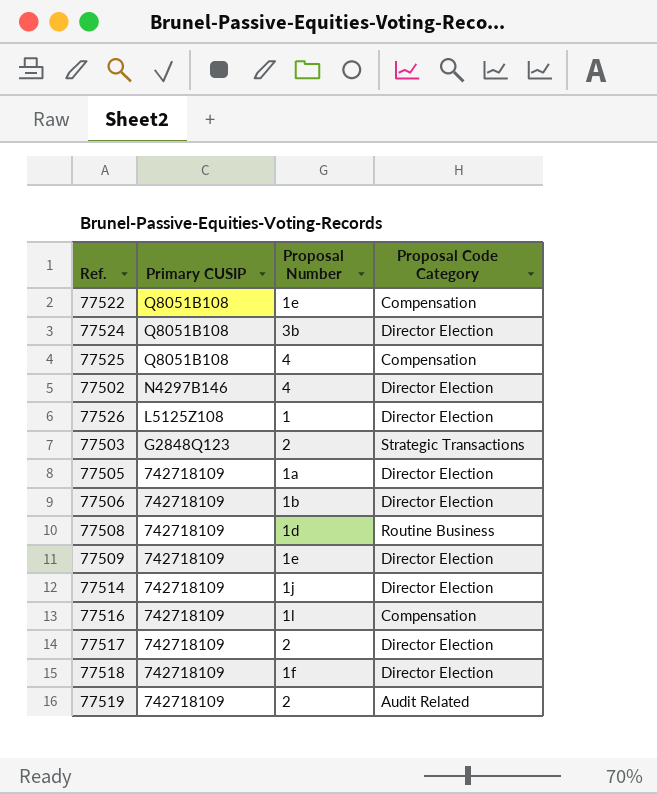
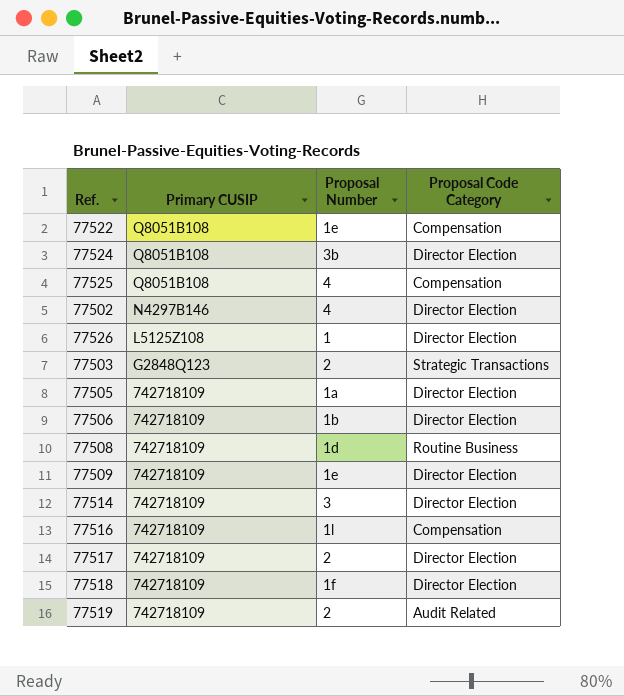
77514 | Proposal Number: 1j -> 3

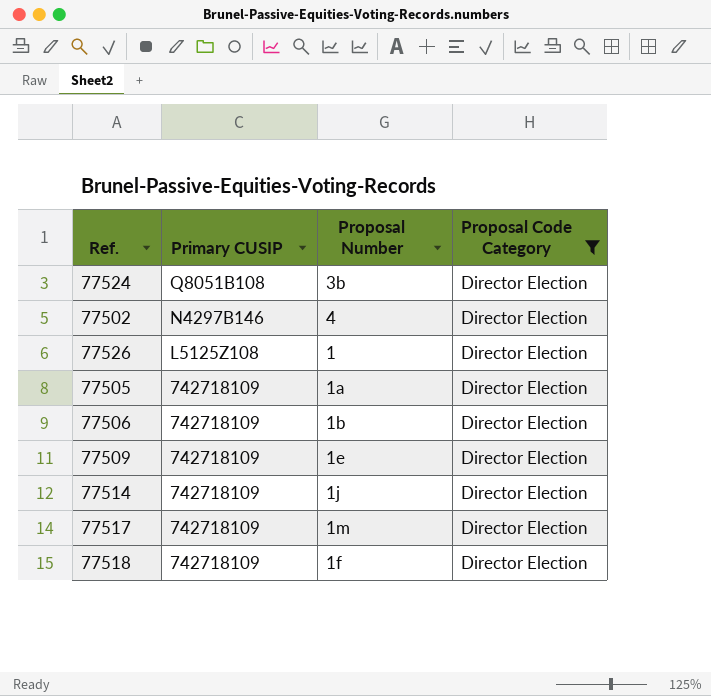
filter: none -> Proposal Code Category = Director Election
77514 | Proposal Number: 3 -> 1j
77517 | Proposal Number: 2 -> 1m

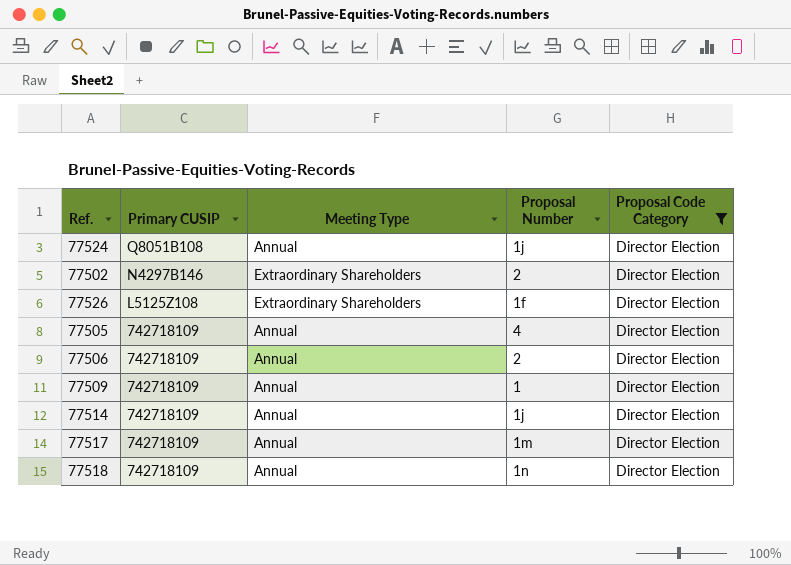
column Meeting Type | position: none -> 3
77524 | Proposal Number: 3b -> 1j
77502 | Proposal Number: 4 -> 2
77526 | Proposal Number: 1 -> 1f
77505 | Proposal Number: 1a -> 4
77506 | Proposal Number: 1b -> 2
77509 | Proposal Number: 1e -> 1
77518 | Proposal Number: 1f -> 1n

